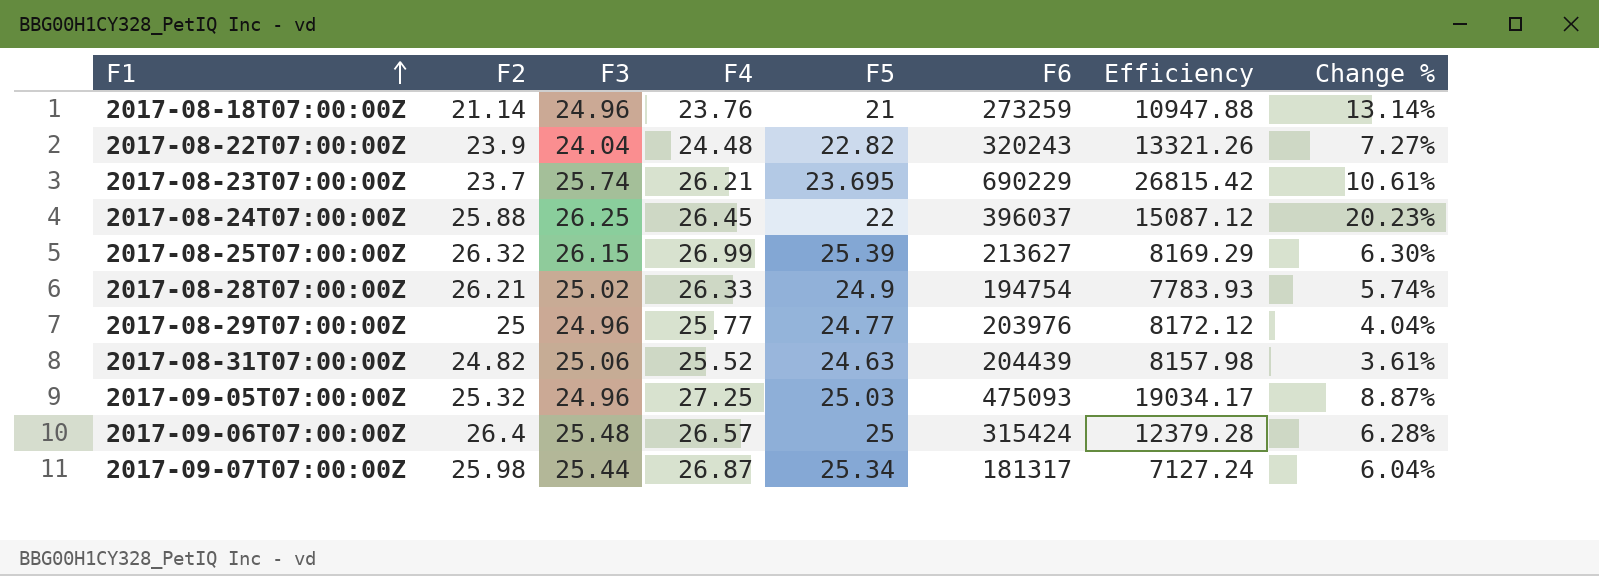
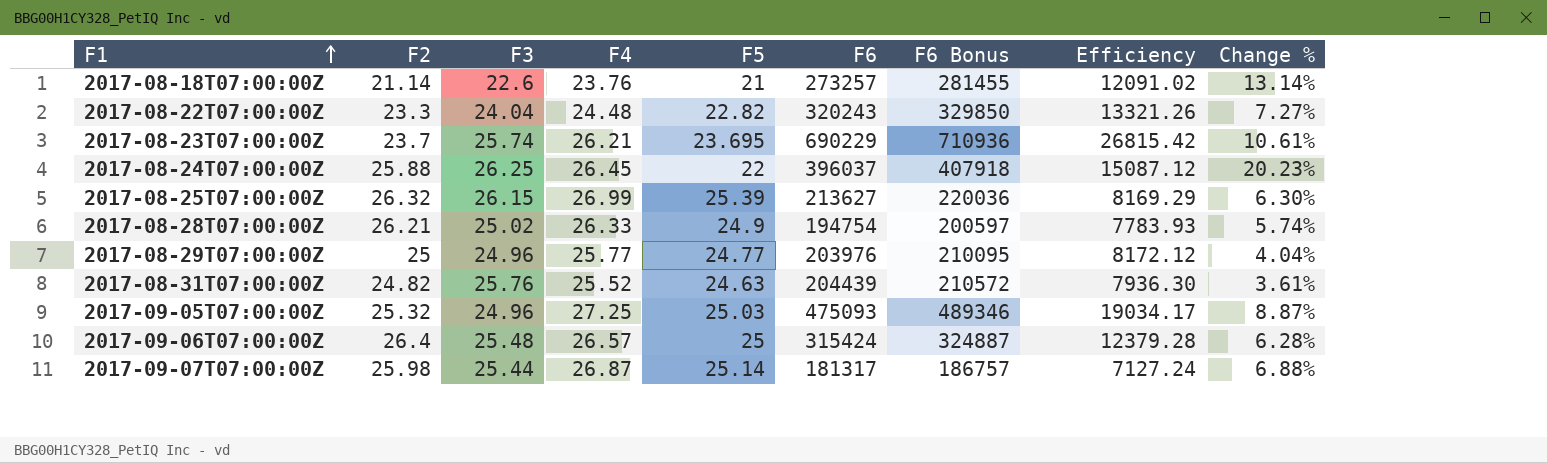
column F6 Bonus | formula: none -> [F6] * 1.03
2017-08-18T07:00:00Z | F3: 24.96 -> 22.6
2017-08-18T07:00:00Z | F6: 273259 -> 273257
2017-08-18T07:00:00Z | Efficiency: 10947.88 -> 12091.02
2017-08-22T07:00:00Z | F2: 23.9 -> 23.3
2017-08-31T07:00:00Z | F3: 25.06 -> 25.76
2017-08-31T07:00:00Z | Efficiency: 8157.98 -> 7936.30
2017-09-07T07:00:00Z | F5: 25.34 -> 25.14
2017-09-07T07:00:00Z | Change %: 6.04% -> 6.88%

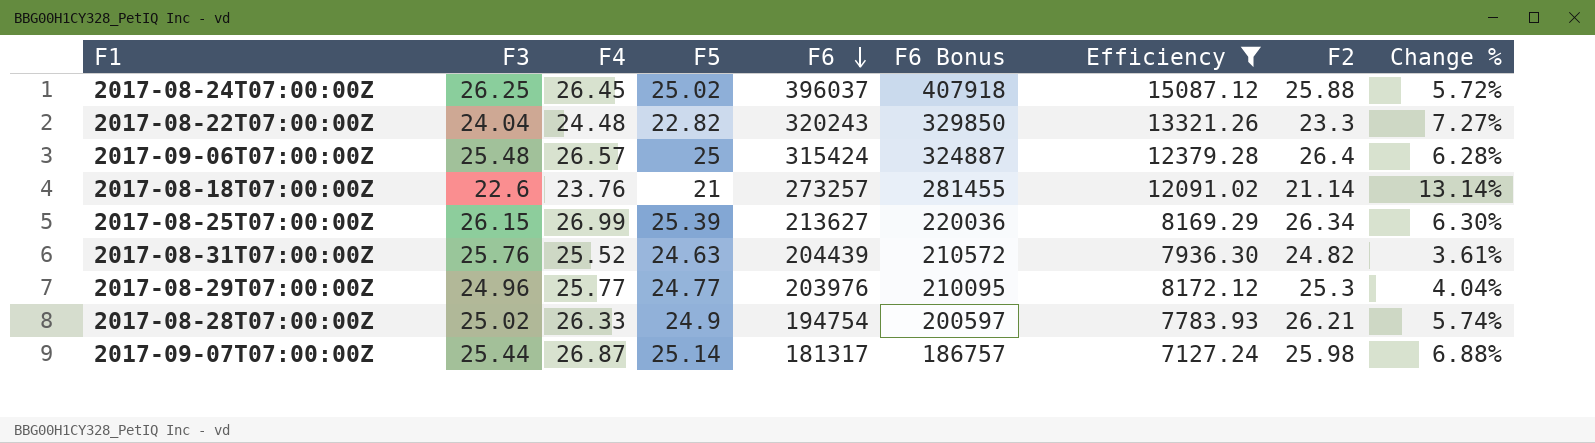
filter: none -> Efficiency <= 15087.12
row order: F1 ascending -> F6 descending
column F2 | position: 2 -> 8
2017-08-24T07:00:00Z | F5: 22 -> 25.02
2017-08-24T07:00:00Z | Change %: 20.23% -> 5.72%
2017-08-25T07:00:00Z | F2: 26.32 -> 26.34
2017-08-29T07:00:00Z | F2: 25 -> 25.3

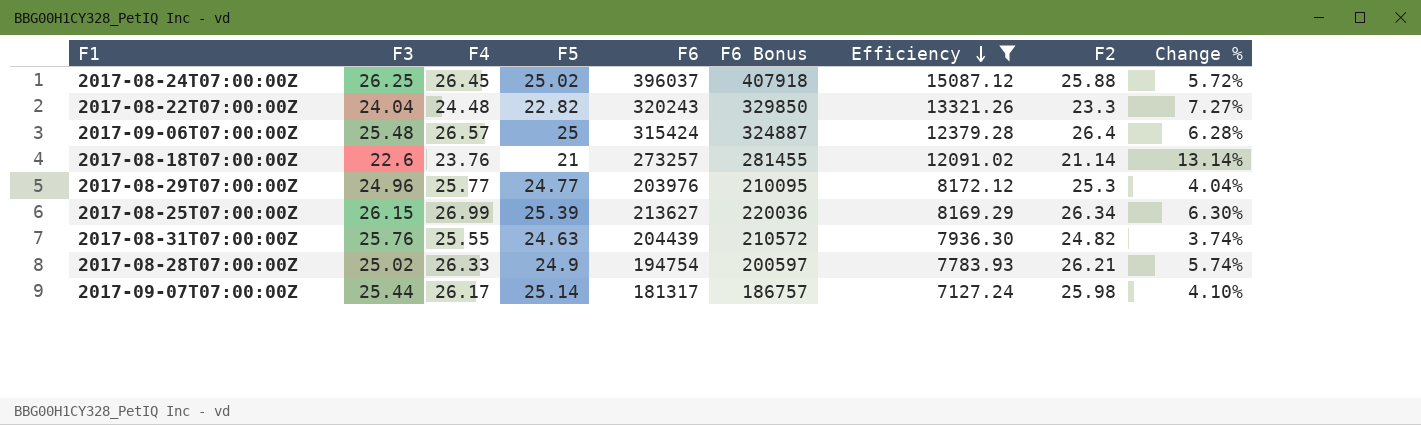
row order: F6 descending -> Efficiency descending
2017-08-31T07:00:00Z | F4: 25.52 -> 25.55
2017-08-31T07:00:00Z | Change %: 3.61% -> 3.74%
2017-09-07T07:00:00Z | F4: 26.87 -> 26.17
2017-09-07T07:00:00Z | Change %: 6.88% -> 4.10%

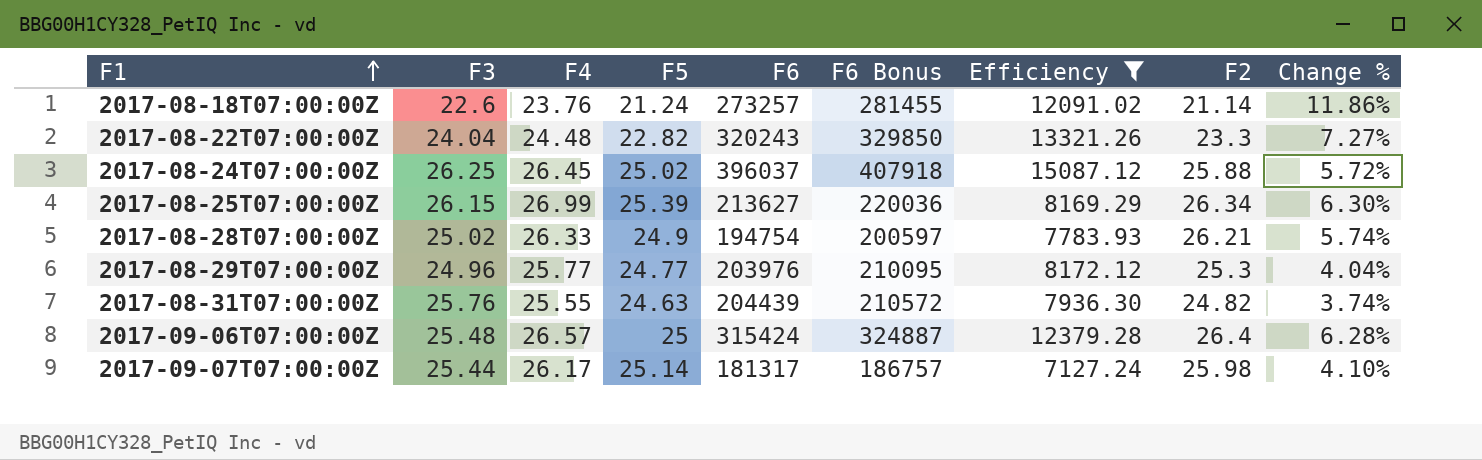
row order: Efficiency descending -> F1 ascending
2017-08-18T07:00:00Z | F5: 21 -> 21.24
2017-08-18T07:00:00Z | Change %: 13.14% -> 11.86%

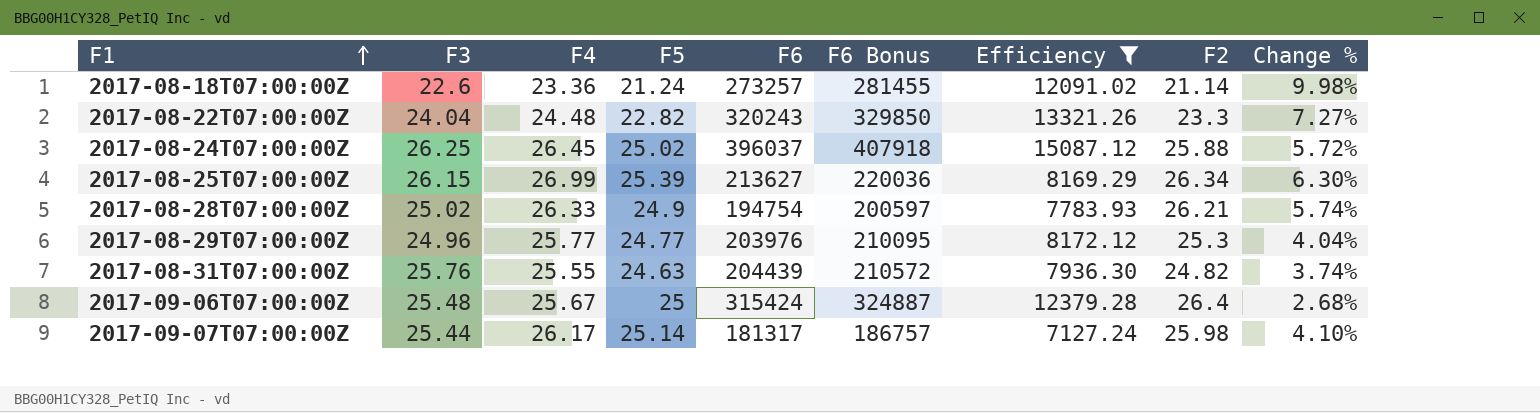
2017-08-18T07:00:00Z | F4: 23.76 -> 23.36
2017-08-18T07:00:00Z | Change %: 11.86% -> 9.98%
2017-09-06T07:00:00Z | F4: 26.57 -> 25.67
2017-09-06T07:00:00Z | Change %: 6.28% -> 2.68%

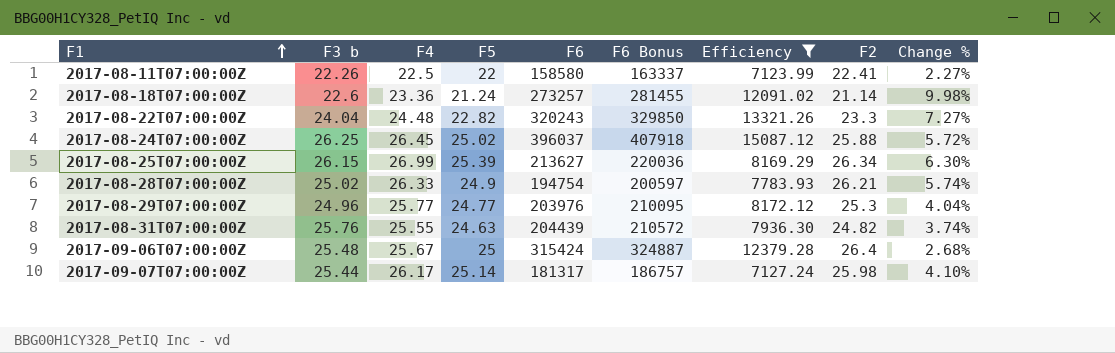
column name: F3 -> F3 b
row 2017-08-11T07:00:00Z: none -> 22.26 | 22.5 | 22 | 158580 | 163337 | 7123.99 | 22.41 | 2.27%

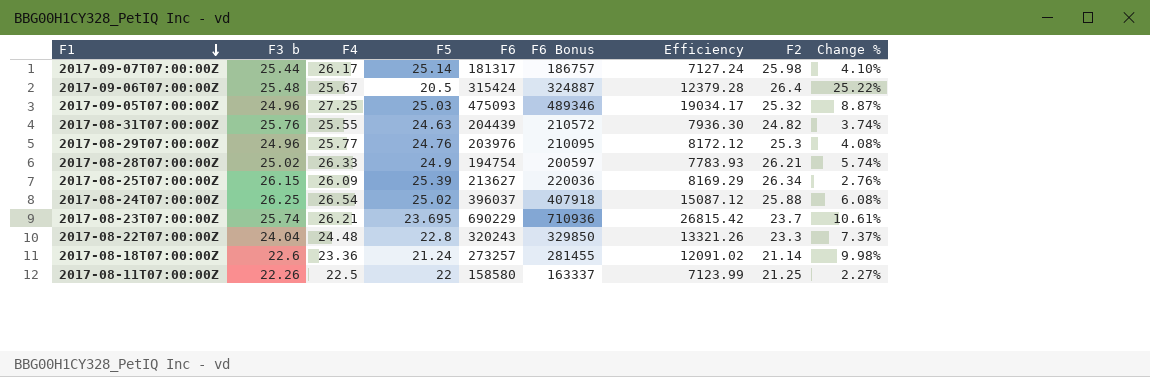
filter: Efficiency <= 15087.12 -> none
row order: F1 ascending -> F1 descending
2017-09-06T07:00:00Z | F5: 25 -> 20.5
2017-09-06T07:00:00Z | Change %: 2.68% -> 25.22%
2017-08-29T07:00:00Z | F5: 24.77 -> 24.76
2017-08-29T07:00:00Z | Change %: 4.04% -> 4.08%
2017-08-25T07:00:00Z | F4: 26.99 -> 26.09
2017-08-25T07:00:00Z | Change %: 6.30% -> 2.76%
2017-08-24T07:00:00Z | F4: 26.45 -> 26.54
2017-08-24T07:00:00Z | Change %: 5.72% -> 6.08%
2017-08-22T07:00:00Z | F5: 22.82 -> 22.8
2017-08-22T07:00:00Z | Change %: 7.27% -> 7.37%
2017-08-11T07:00:00Z | F2: 22.41 -> 21.25

